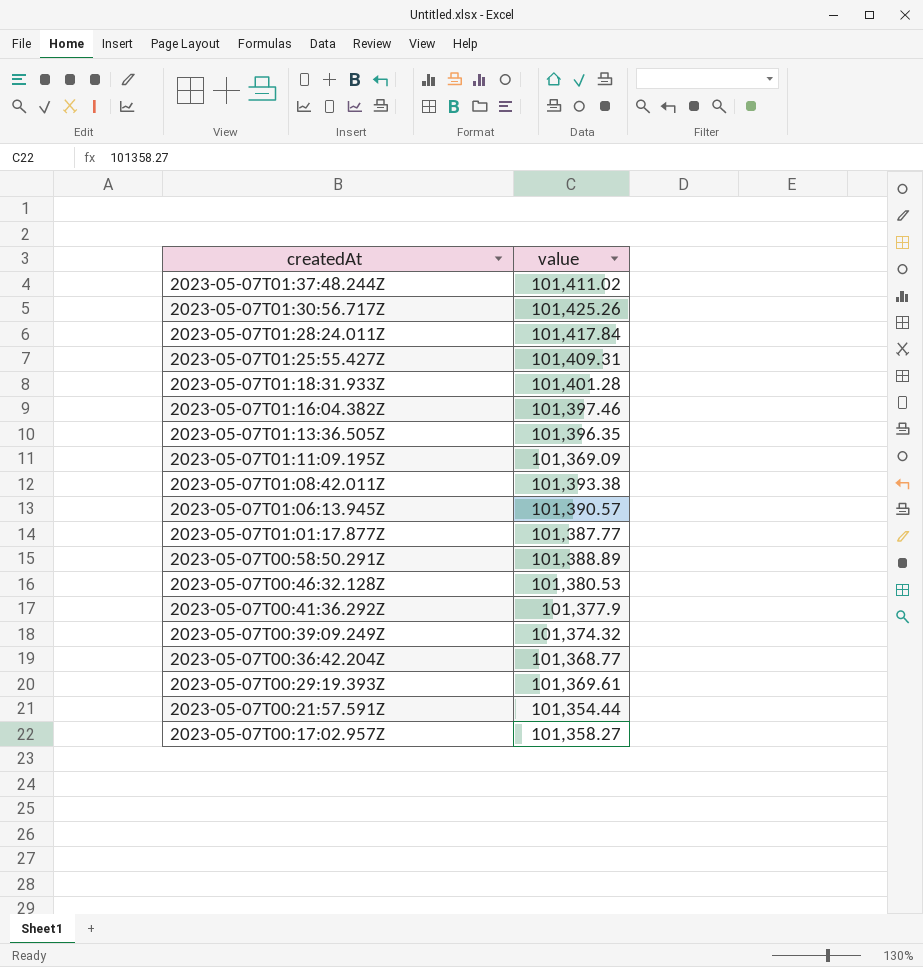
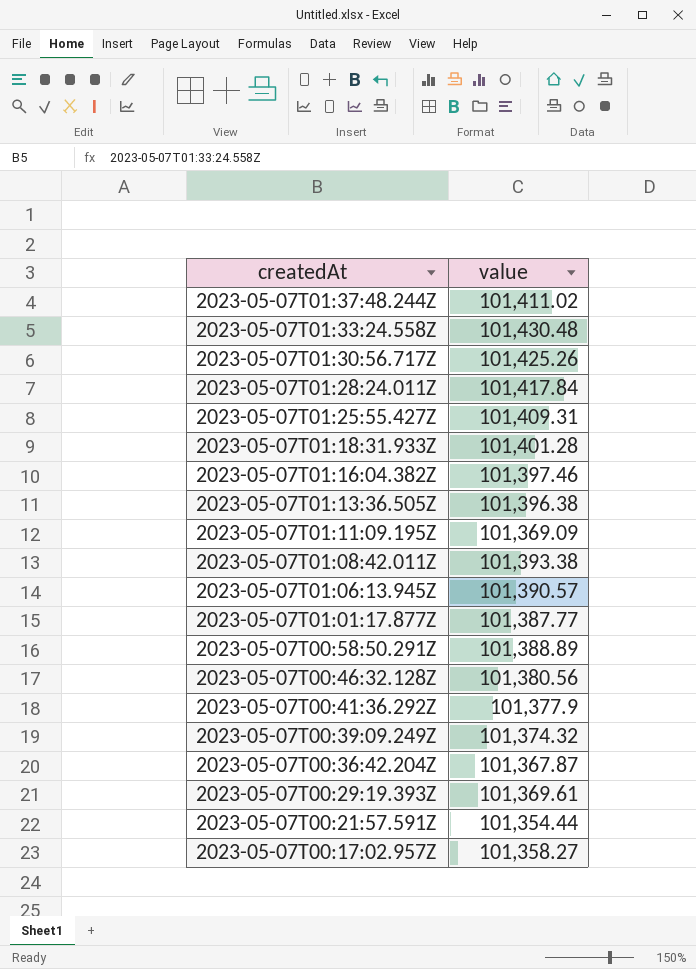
row 2023-05-07T01:33:24.558Z: none -> 101,430.48
2023-05-07T01:13:36.505Z | value: 101,396.35 -> 101,396.38
2023-05-07T00:46:32.128Z | value: 101,380.53 -> 101,380.56
2023-05-07T00:36:42.204Z | value: 101,368.77 -> 101,367.87

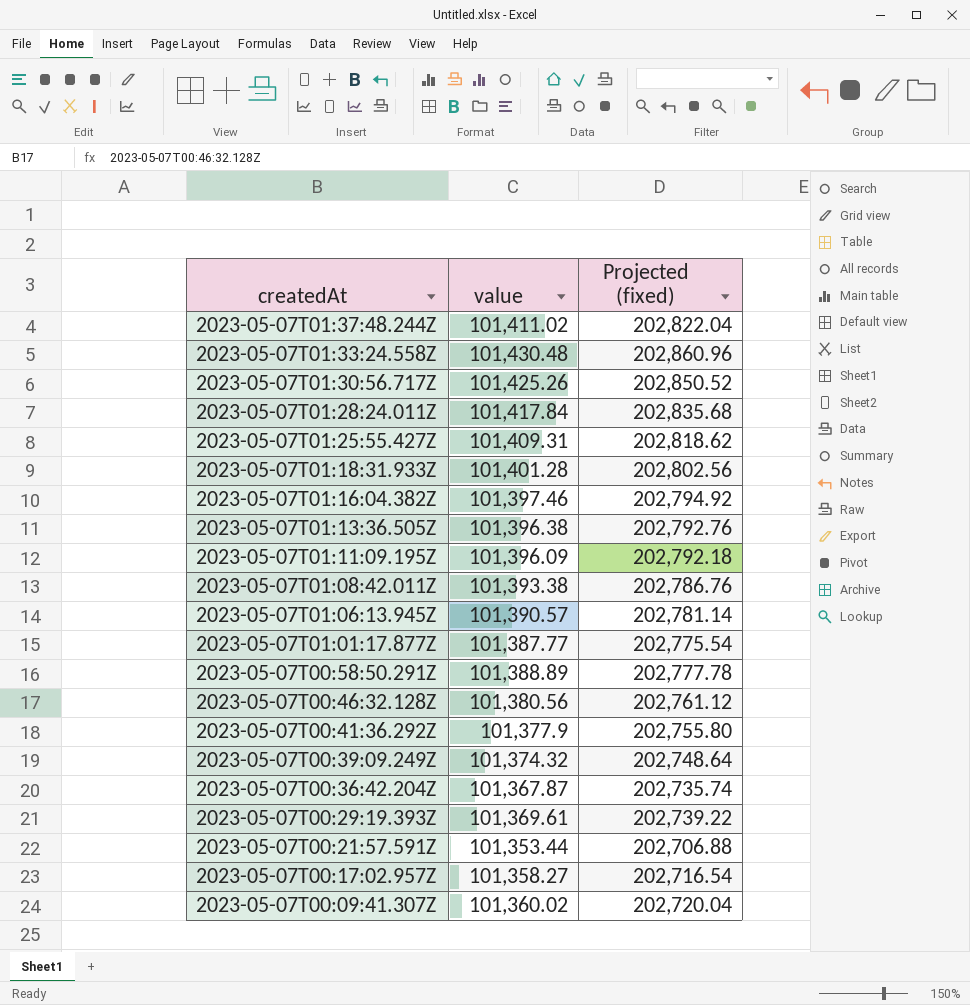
column Projected (fixed) | formula: none -> [value] * 2
2023-05-07T01:11:09.195Z | value: 101,369.09 -> 101,396.09
2023-05-07T00:21:57.591Z | value: 101,354.44 -> 101,353.44
row 2023-05-07T00:09:41.307Z: none -> 101,360.02 | 202,720.04

